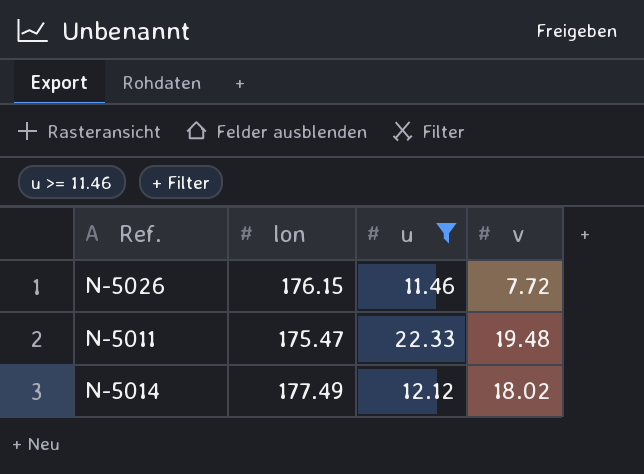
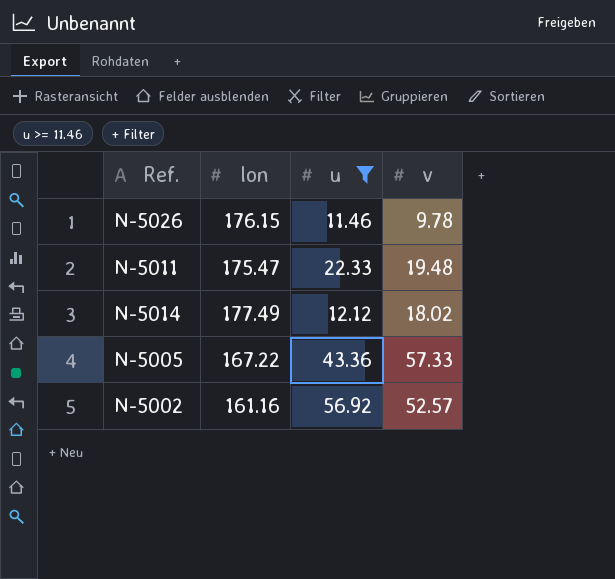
N-5026 | v: 7.72 -> 9.78
row N-5005: none -> 167.22 | 43.36 | 57.33
row N-5002: none -> 161.16 | 56.92 | 52.57

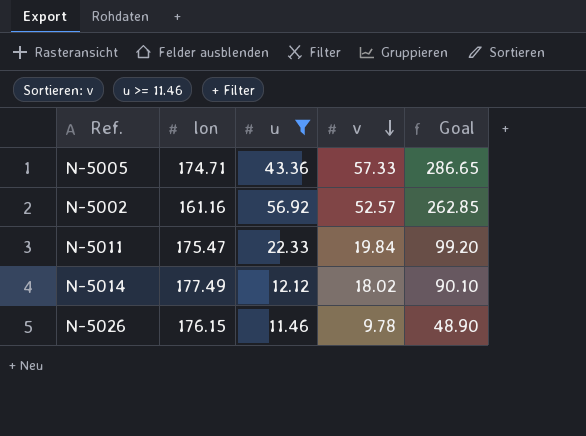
row order: none -> v descending
column Goal | formula: none -> [v] * 5
N-5005 | lon: 167.22 -> 174.71
N-5011 | v: 19.48 -> 19.84

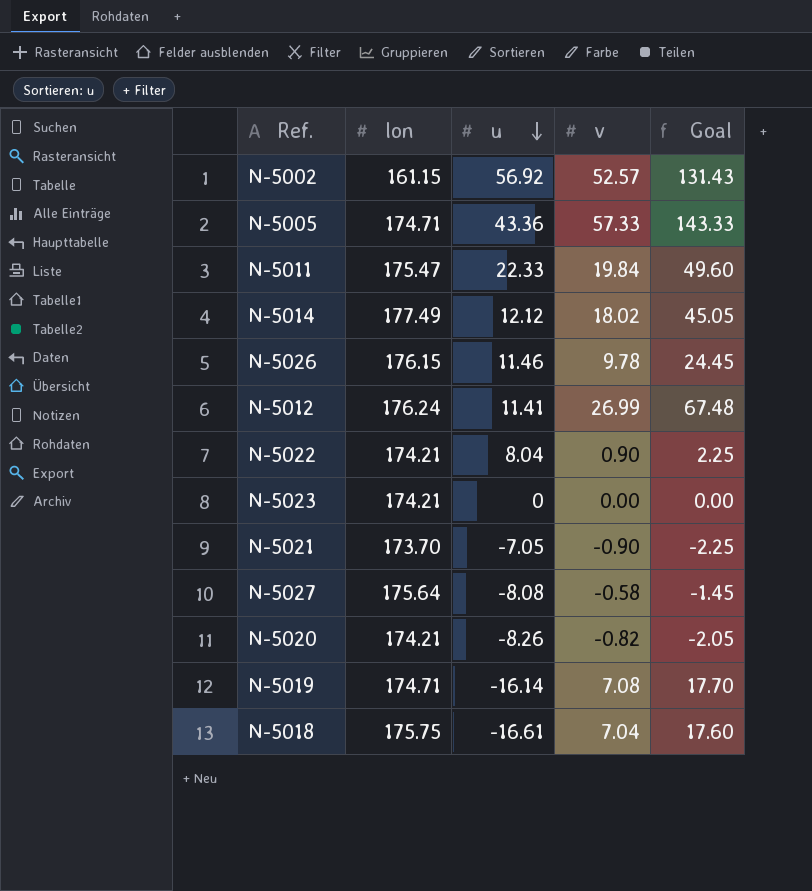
filter: u >= 11.46 -> none
row order: v descending -> u descending
column Goal | formula: [v] * 5 -> [v] * 2.5
N-5002 | lon: 161.16 -> 161.15

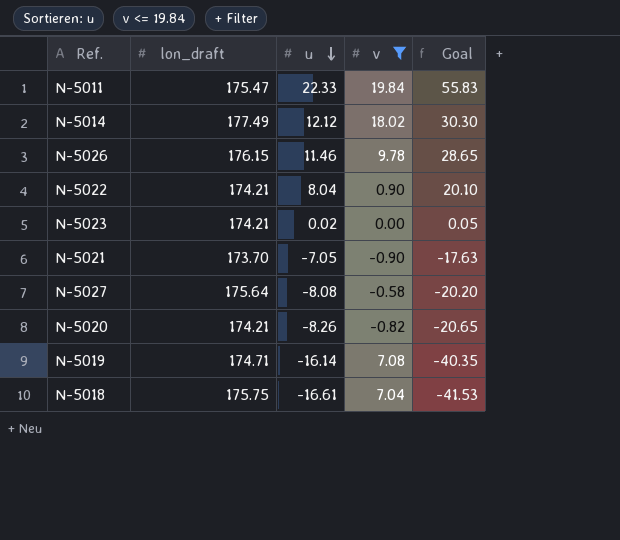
filter: none -> v <= 19.84
column name: lon -> lon_draft
column Goal | formula: [v] * 2.5 -> [u] * 2.5
N-5023 | u: 0 -> 0.02

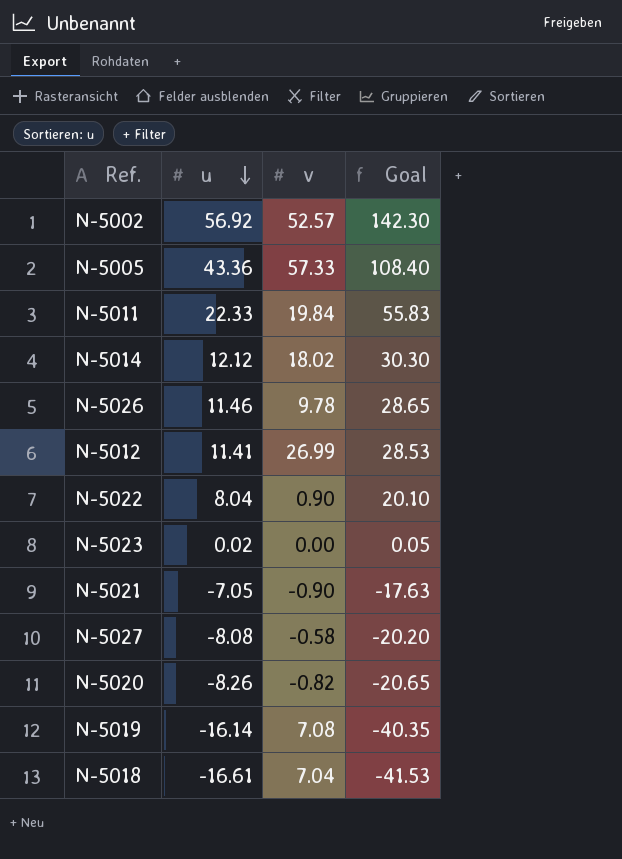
filter: v <= 19.84 -> none
column lon_draft | position: 2 -> none

